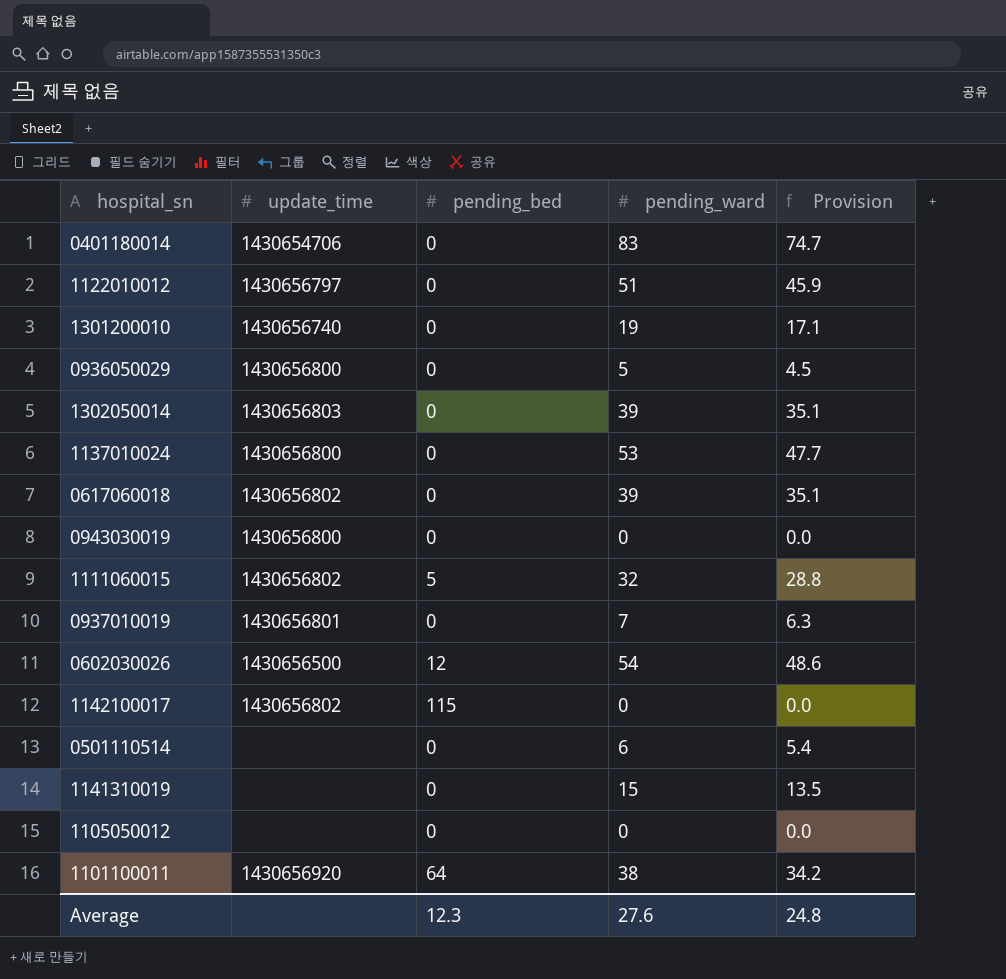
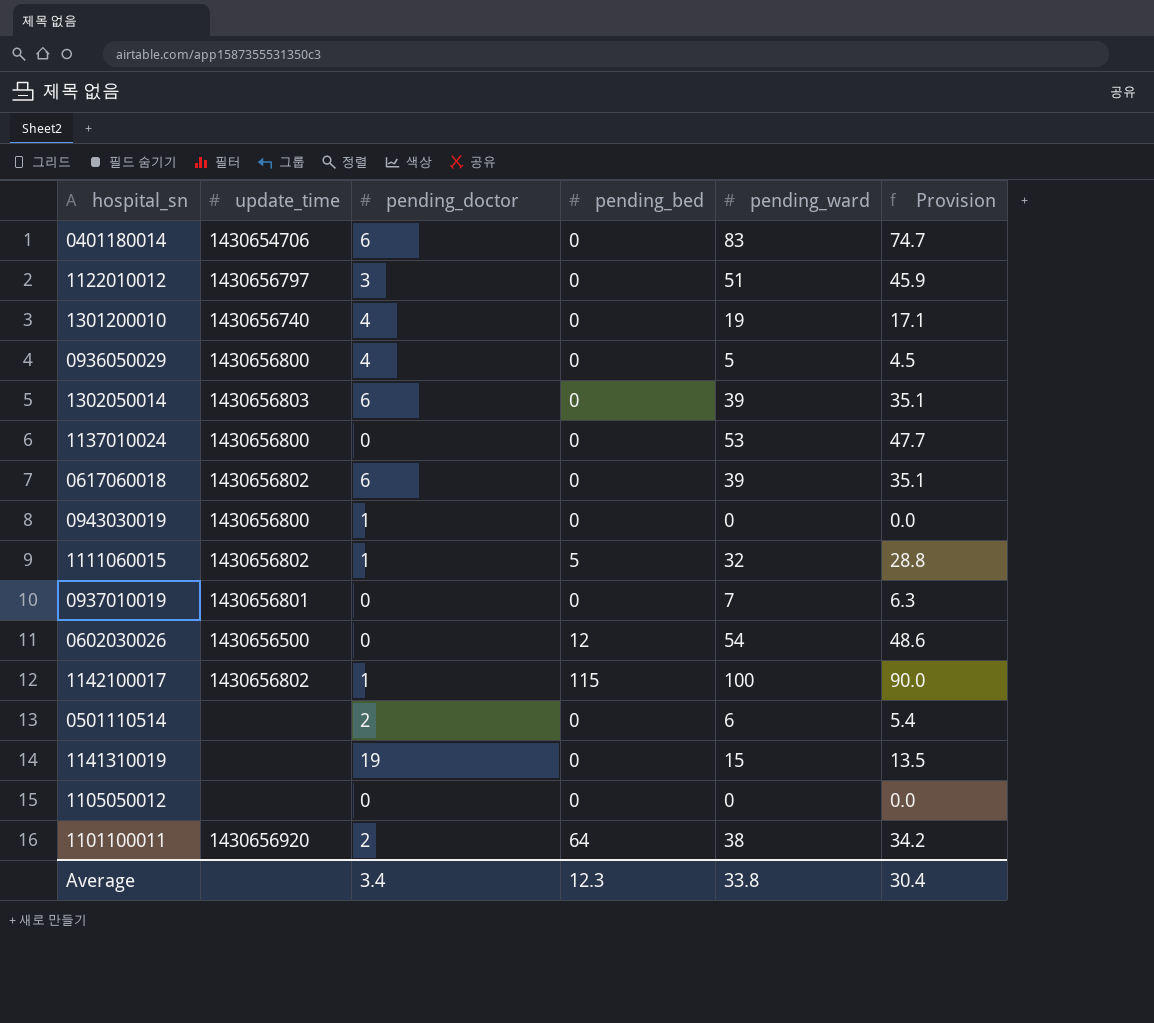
column pending_doctor | position: none -> 3
1142100017 | pending_ward: 0 -> 100
1142100017 | Provision: 0.0 -> 90.0
Average | pending_ward: 27.6 -> 33.8
Average | Provision: 24.8 -> 30.4

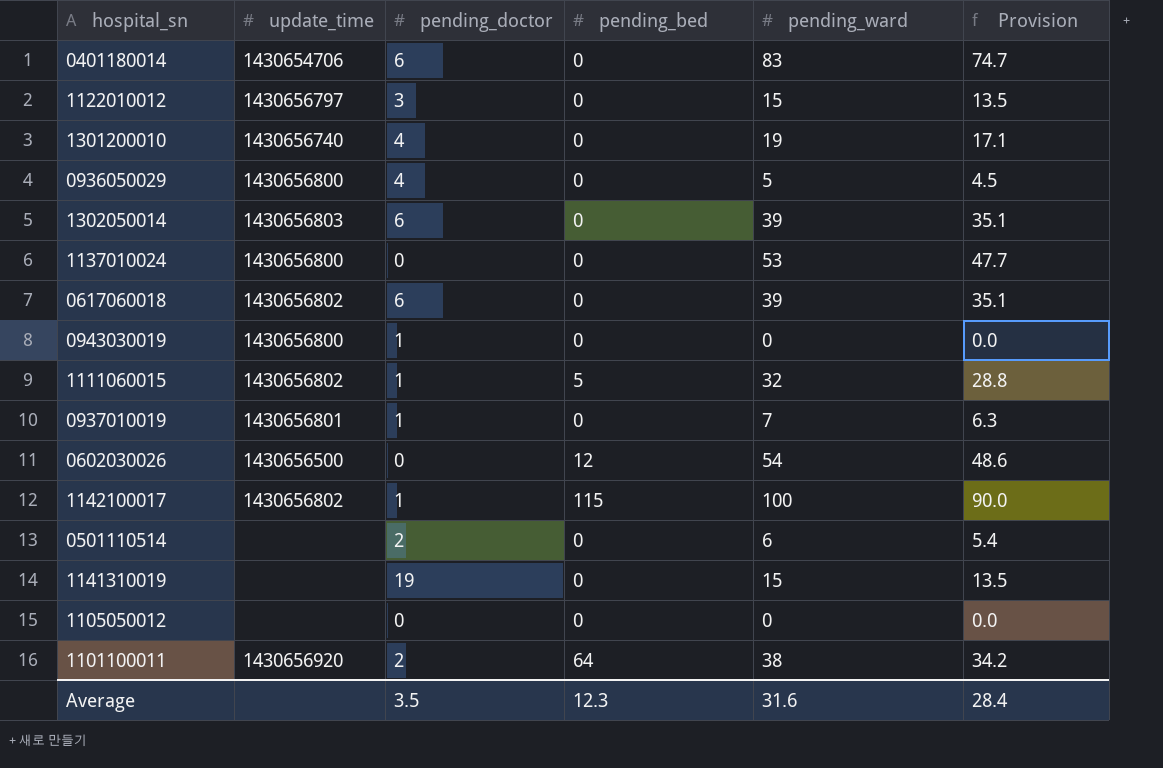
1122010012 | pending_ward: 51 -> 15
1122010012 | Provision: 45.9 -> 13.5
0937010019 | pending_doctor: 0 -> 1
Average | pending_doctor: 3.4 -> 3.5
Average | pending_ward: 33.8 -> 31.6
Average | Provision: 30.4 -> 28.4

